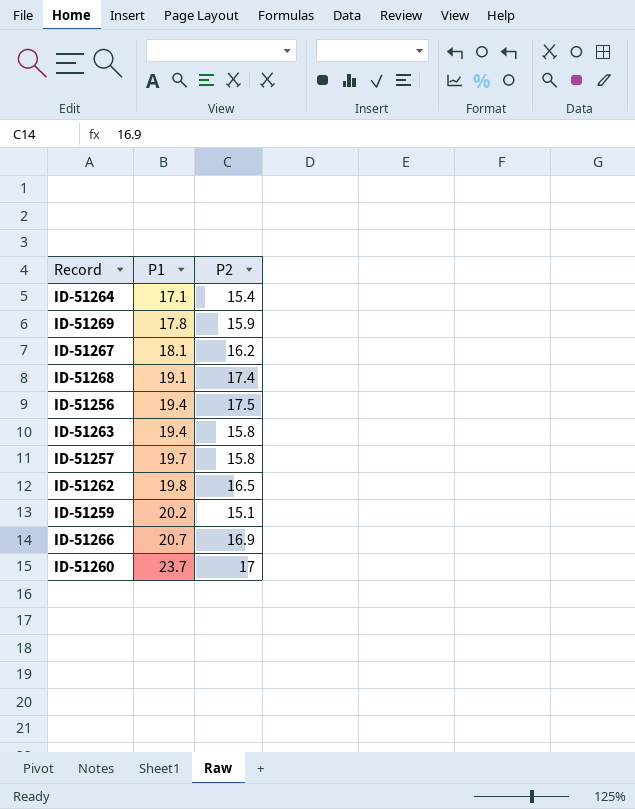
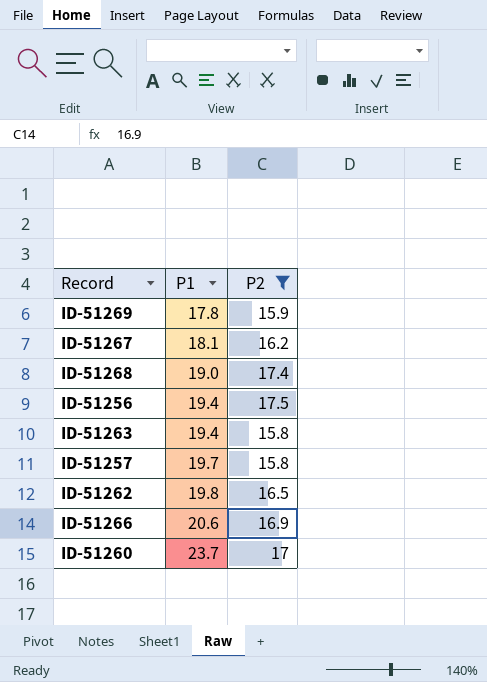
filter: none -> P2 >= 15.8
ID-51268 | P1: 19.1 -> 19.0
ID-51266 | P1: 20.7 -> 20.6

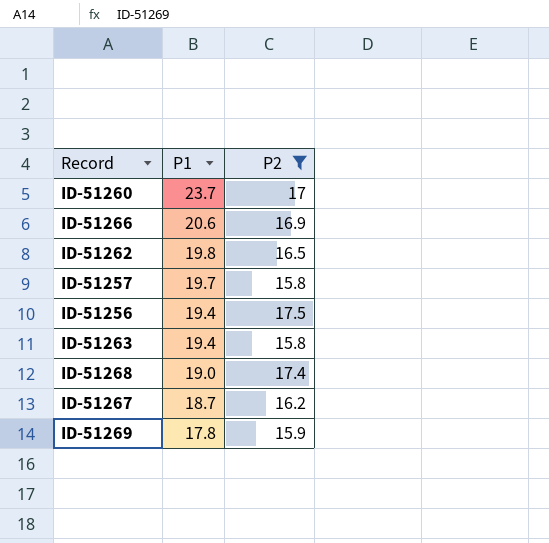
row order: P1 ascending -> P1 descending
ID-51267 | P1: 18.1 -> 18.7

